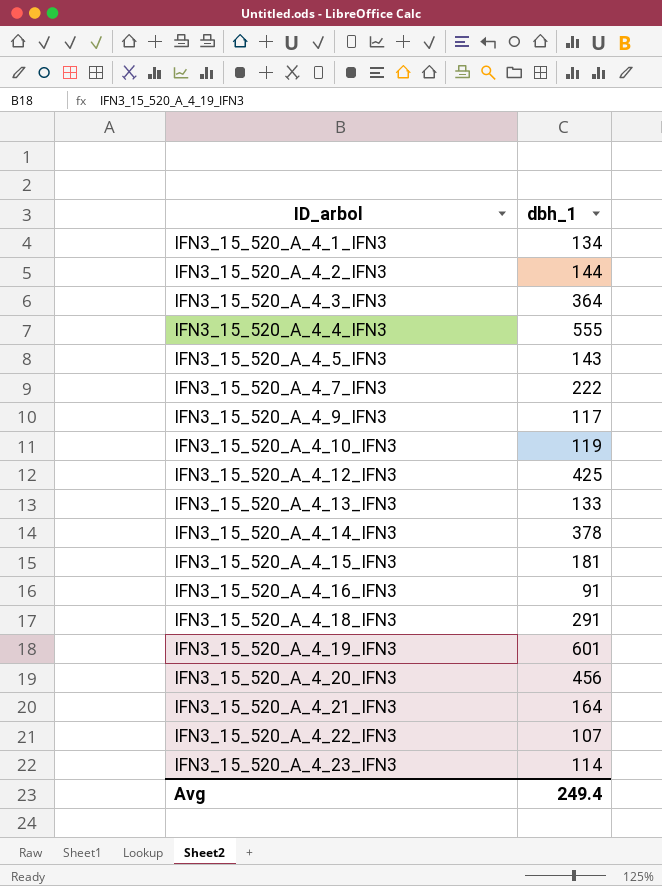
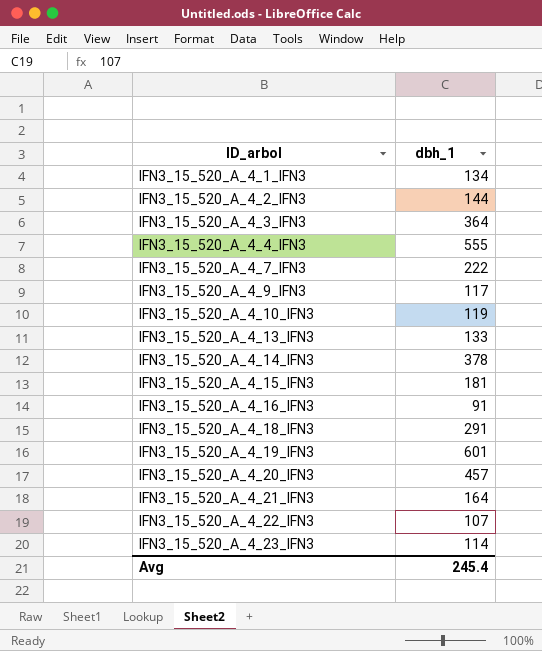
row IFN3_15_520_A_4_5_IFN3: 143 -> none
row IFN3_15_520_A_4_12_IFN3: 425 -> none
IFN3_15_520_A_4_20_IFN3 | dbh_1: 456 -> 457
Avg | dbh_1: 249.4 -> 245.4

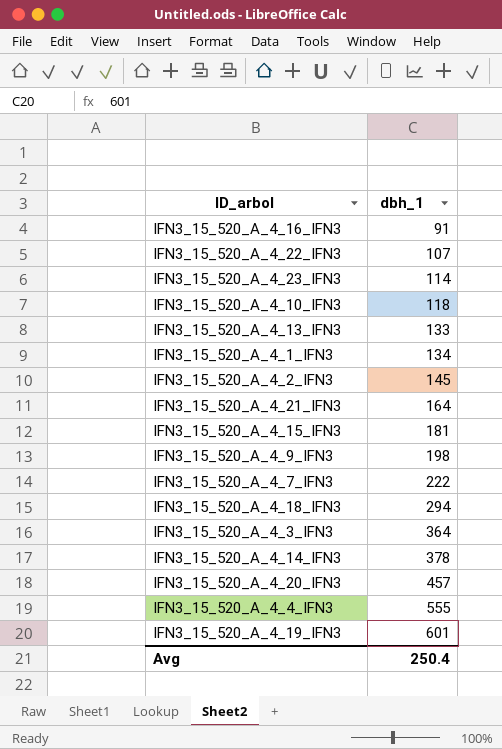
row order: ID_arbol ascending -> dbh_1 ascending
IFN3_15_520_A_4_10_IFN3 | dbh_1: 119 -> 118
IFN3_15_520_A_4_2_IFN3 | dbh_1: 144 -> 145
IFN3_15_520_A_4_9_IFN3 | dbh_1: 117 -> 198
IFN3_15_520_A_4_18_IFN3 | dbh_1: 291 -> 294
Avg | dbh_1: 245.4 -> 250.4

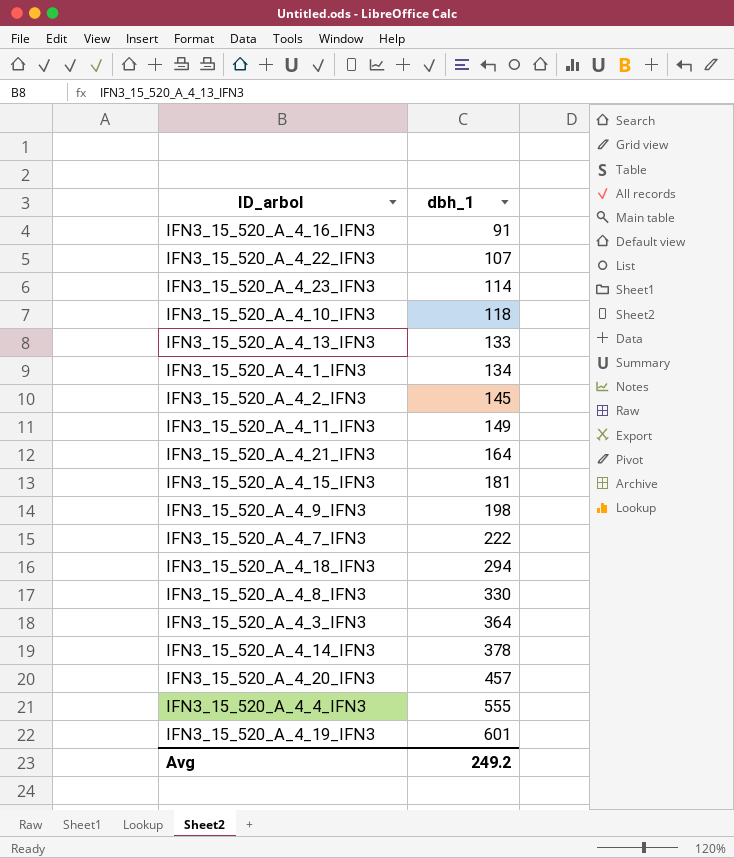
row IFN3_15_520_A_4_11_IFN3: none -> 149
row IFN3_15_520_A_4_8_IFN3: none -> 330
Avg | dbh_1: 250.4 -> 249.2

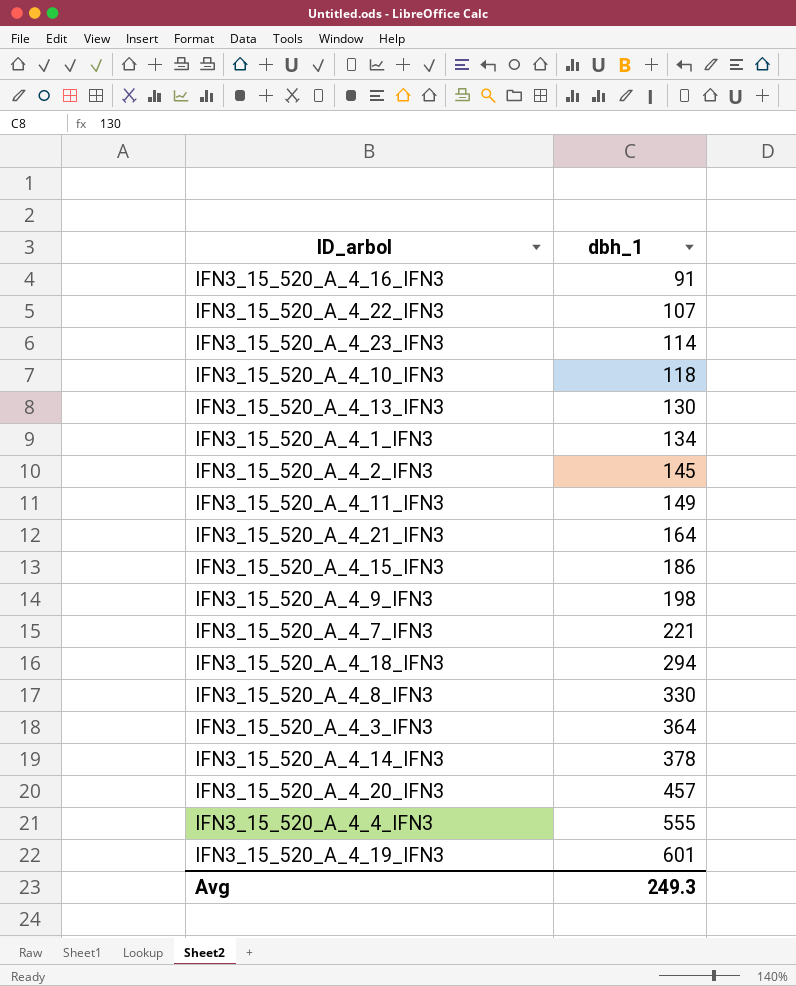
IFN3_15_520_A_4_13_IFN3 | dbh_1: 133 -> 130
IFN3_15_520_A_4_15_IFN3 | dbh_1: 181 -> 186
IFN3_15_520_A_4_7_IFN3 | dbh_1: 222 -> 221
Avg | dbh_1: 249.2 -> 249.3

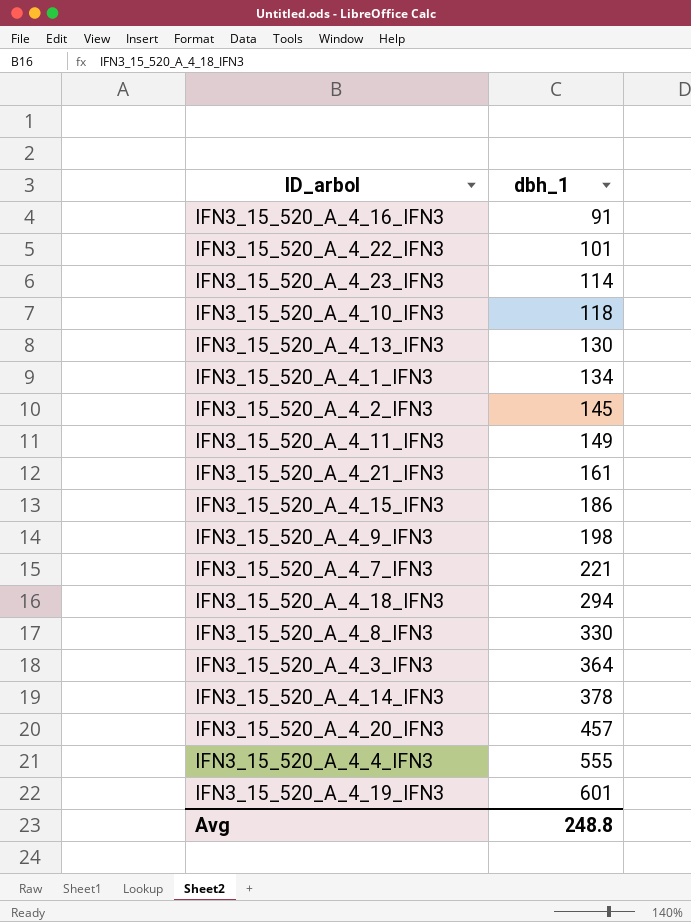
IFN3_15_520_A_4_22_IFN3 | dbh_1: 107 -> 101
IFN3_15_520_A_4_21_IFN3 | dbh_1: 164 -> 161
Avg | dbh_1: 249.3 -> 248.8

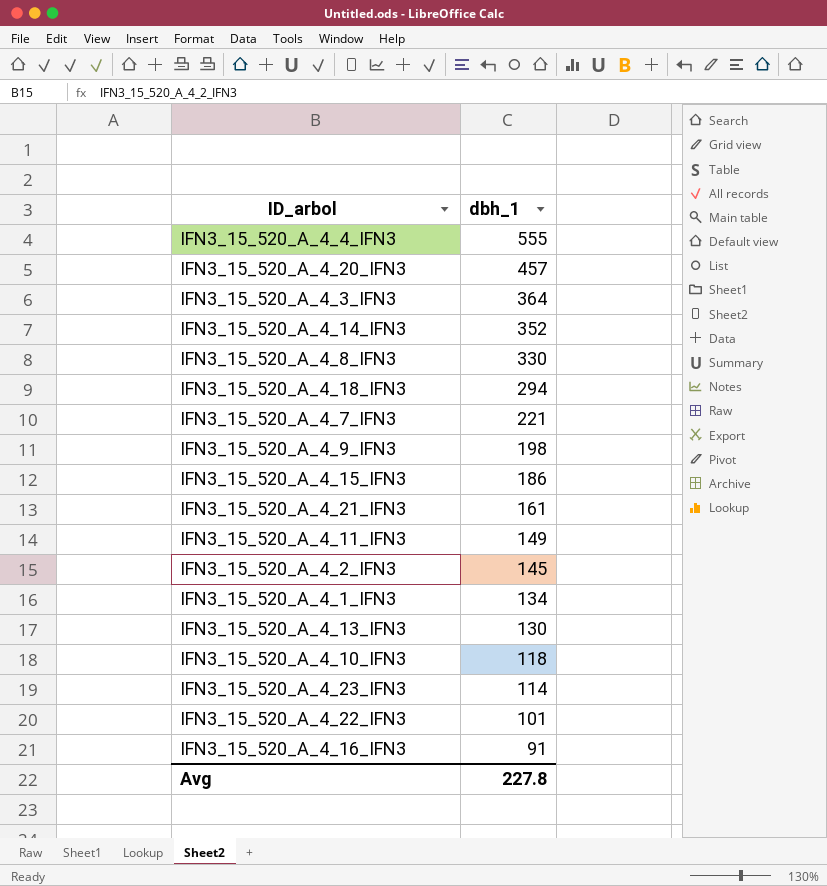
row order: dbh_1 ascending -> dbh_1 descending
row IFN3_15_520_A_4_19_IFN3: 601 -> none
IFN3_15_520_A_4_14_IFN3 | dbh_1: 378 -> 352
Avg | dbh_1: 248.8 -> 227.8

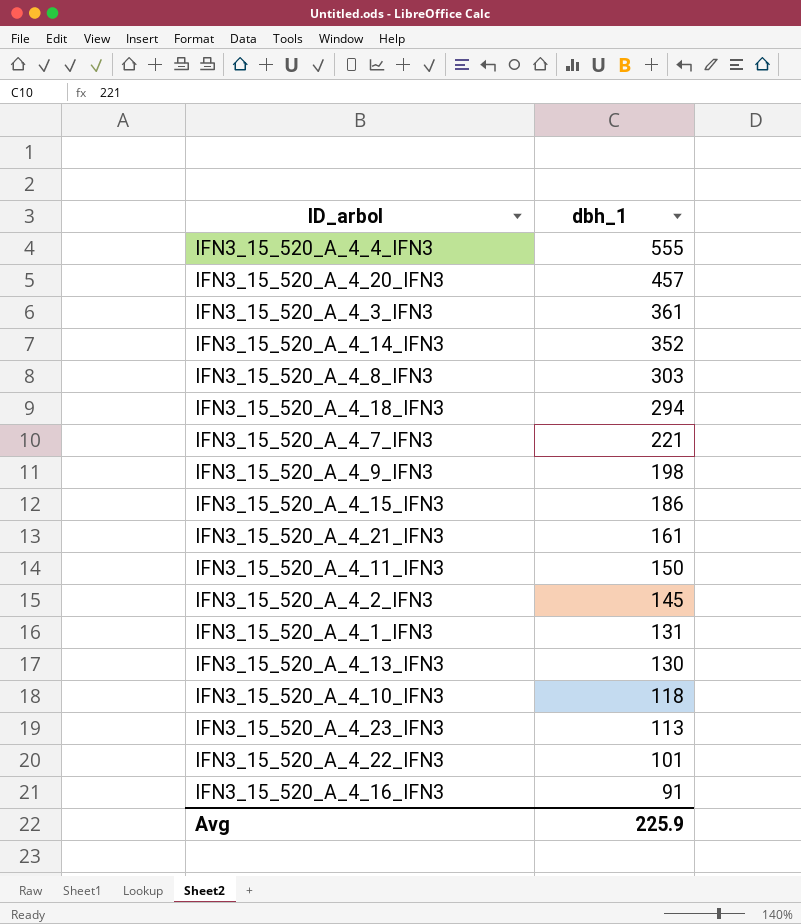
IFN3_15_520_A_4_3_IFN3 | dbh_1: 364 -> 361
IFN3_15_520_A_4_8_IFN3 | dbh_1: 330 -> 303
IFN3_15_520_A_4_11_IFN3 | dbh_1: 149 -> 150
IFN3_15_520_A_4_1_IFN3 | dbh_1: 134 -> 131
IFN3_15_520_A_4_23_IFN3 | dbh_1: 114 -> 113
Avg | dbh_1: 227.8 -> 225.9

